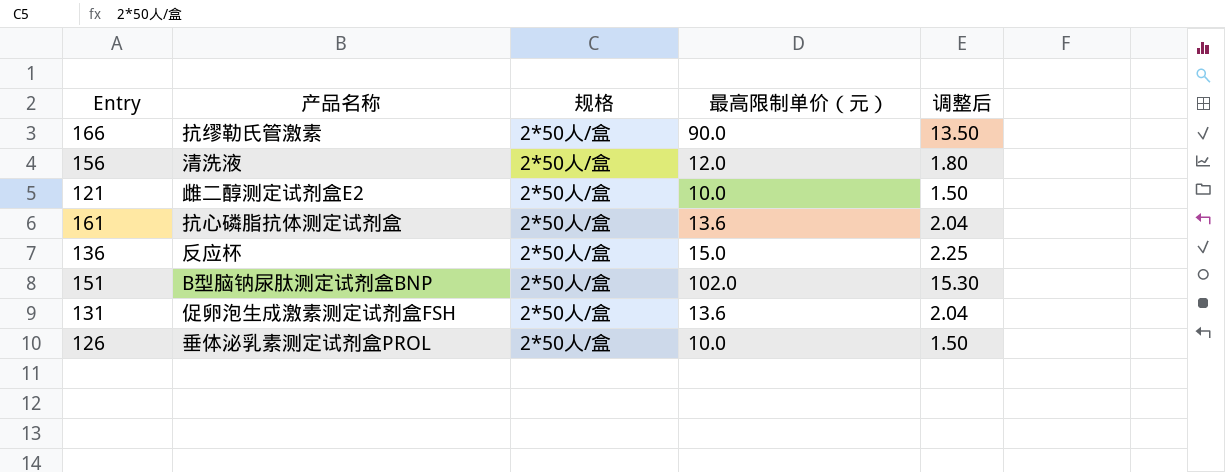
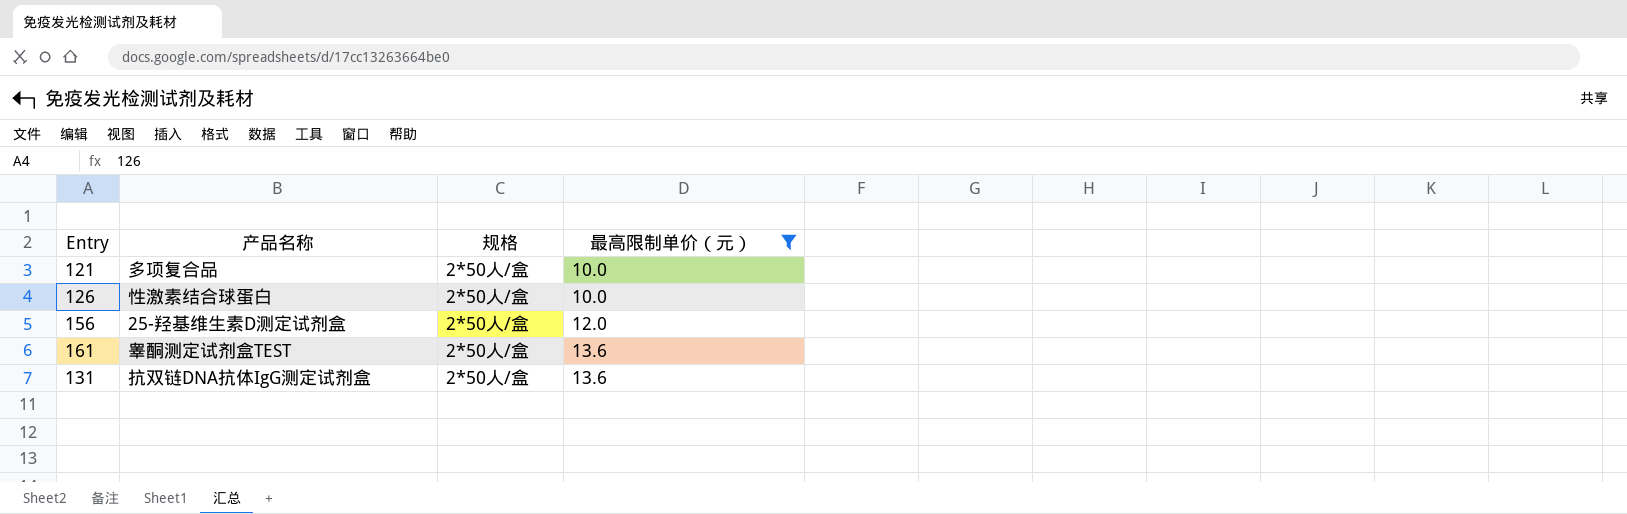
filter: none -> 最高限制单价（元） <= 13.6
row order: none -> 最高限制单价（元） ascending
column 调整后 | formula: [最高限制单价（元）] * 0.15 -> none
121 | 产品名称: 雌二醇测定试剂盒E2 -> 多项复合品
126 | 产品名称: 垂体泌乳素测定试剂盒PROL -> 性激素结合球蛋白
156 | 产品名称: 清洗液 -> 25-羟基维生素D测定试剂盒
161 | 产品名称: 抗心磷脂抗体测定试剂盒 -> 睾酮测定试剂盒TEST
131 | 产品名称: 促卵泡生成激素测定试剂盒FSH -> 抗双链DNA抗体IgG测定试剂盒

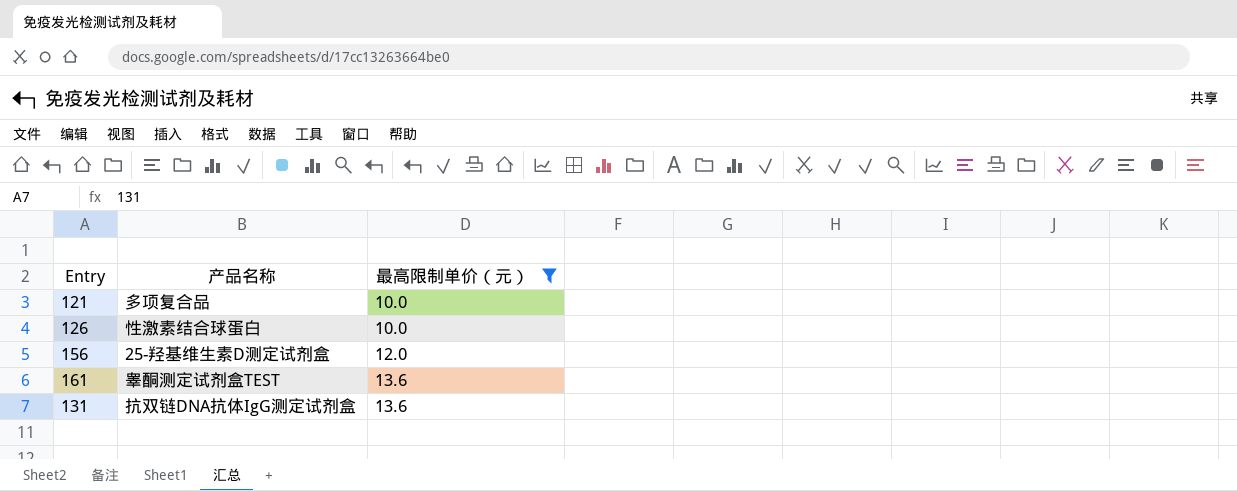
column 规格 | position: 3 -> none

